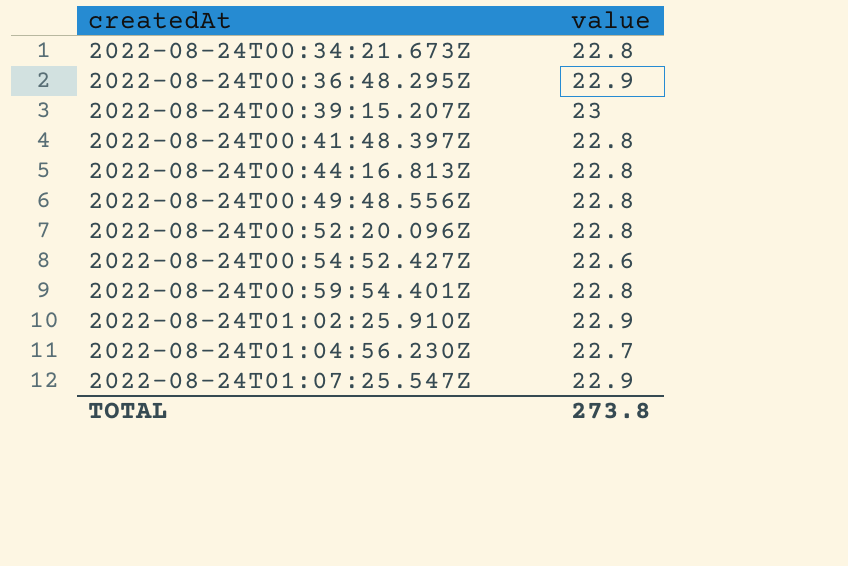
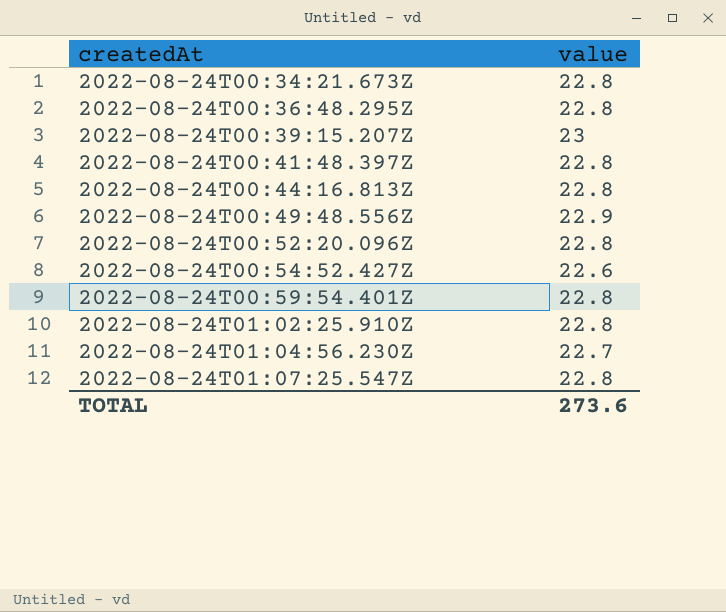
2022-08-24T00:36:48.295Z | value: 22.9 -> 22.8
2022-08-24T00:49:48.556Z | value: 22.8 -> 22.9
2022-08-24T01:02:25.910Z | value: 22.9 -> 22.8
2022-08-24T01:07:25.547Z | value: 22.9 -> 22.8
TOTAL | value: 273.8 -> 273.6

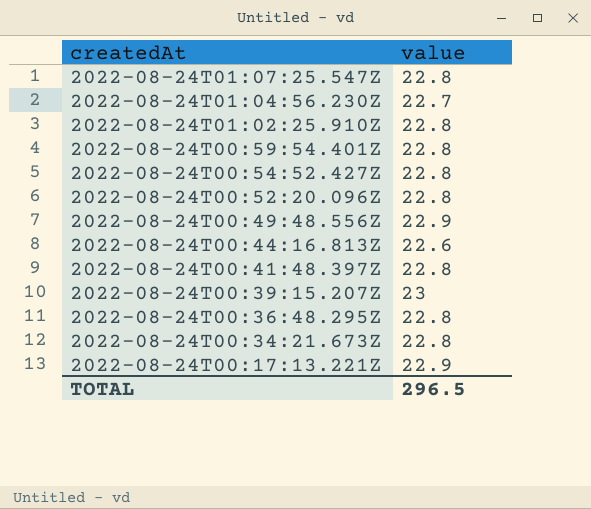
row order: createdAt ascending -> createdAt descending
2022-08-24T00:54:52.427Z | value: 22.6 -> 22.8
2022-08-24T00:44:16.813Z | value: 22.8 -> 22.6
row 2022-08-24T00:17:13.221Z: none -> 22.9
TOTAL | value: 273.6 -> 296.5

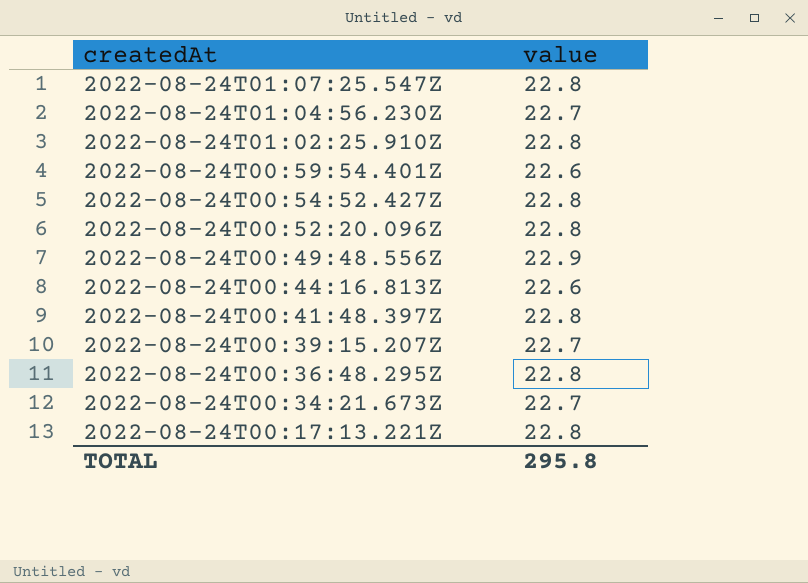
2022-08-24T00:59:54.401Z | value: 22.8 -> 22.6
2022-08-24T00:39:15.207Z | value: 23 -> 22.7
2022-08-24T00:34:21.673Z | value: 22.8 -> 22.7
2022-08-24T00:17:13.221Z | value: 22.9 -> 22.8
TOTAL | value: 296.5 -> 295.8

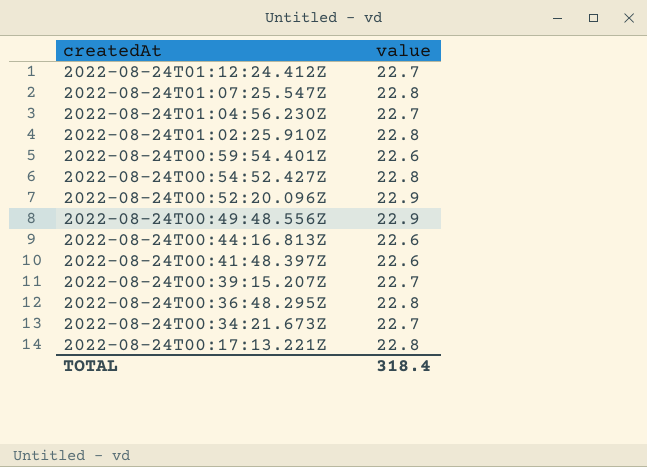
row 2022-08-24T01:12:24.412Z: none -> 22.7
2022-08-24T00:52:20.096Z | value: 22.8 -> 22.9
2022-08-24T00:41:48.397Z | value: 22.8 -> 22.6
TOTAL | value: 295.8 -> 318.4

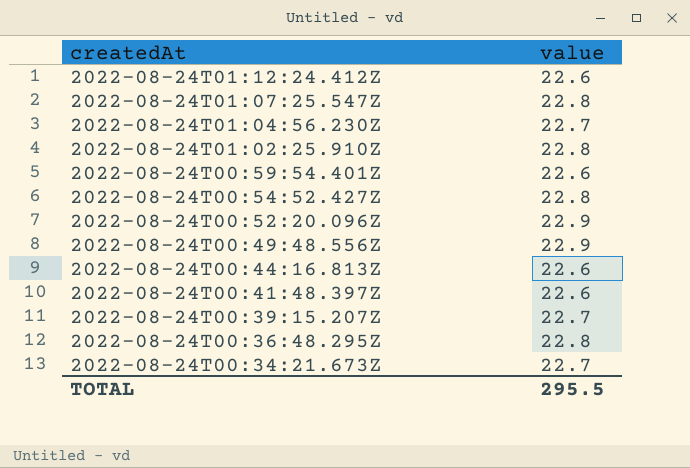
row 2022-08-24T00:17:13.221Z: 22.8 -> none
2022-08-24T01:12:24.412Z | value: 22.7 -> 22.6
TOTAL | value: 318.4 -> 295.5

